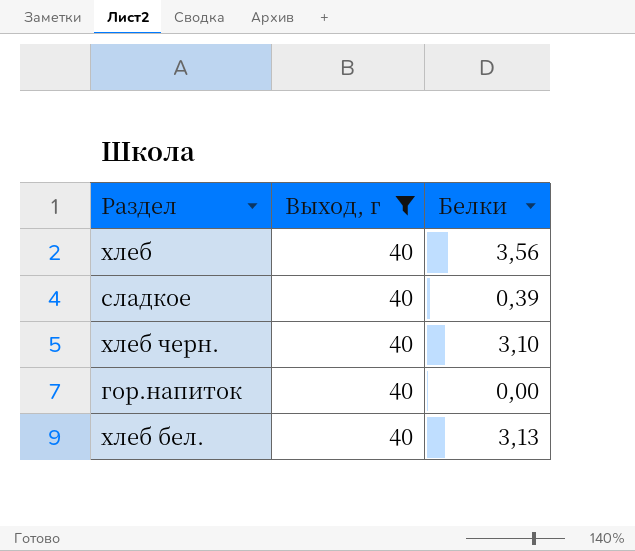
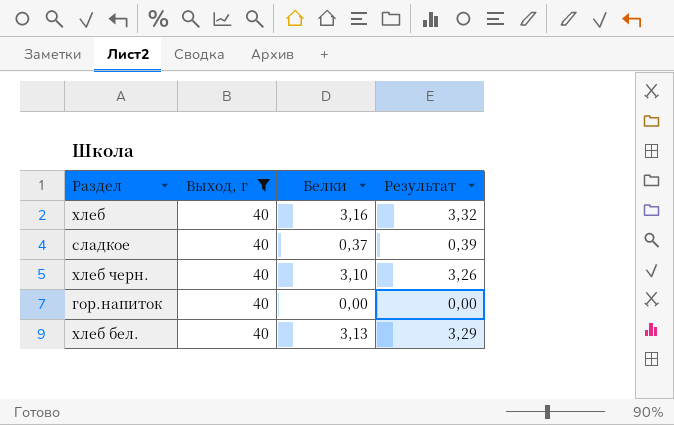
column Результат | formula: none -> [Белки] * 1,05
хлеб | Белки: 3,56 -> 3,16
сладкое | Белки: 0,39 -> 0,37

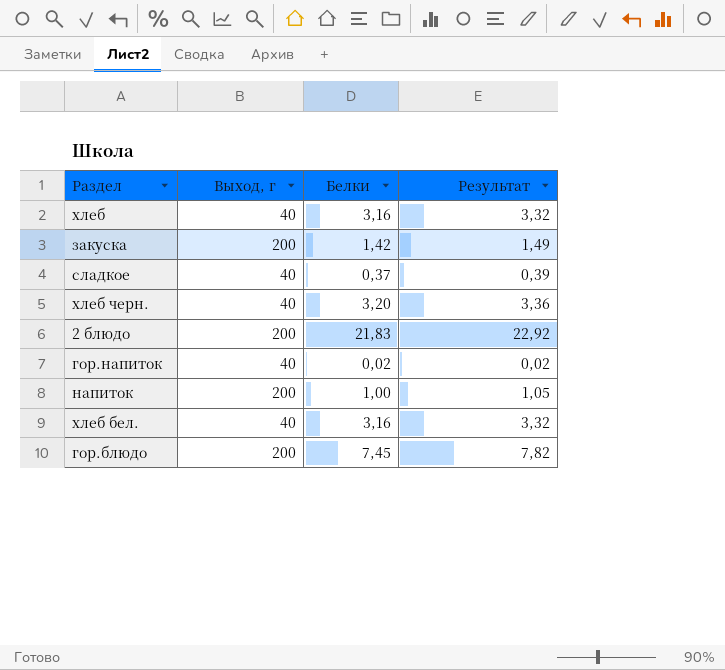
filter: Выход, г = 40 -> none
хлеб черн. | Белки: 3,10 -> 3,20
хлеб черн. | Результат: 3,26 -> 3,36
гор.напиток | Белки: 0,00 -> 0,02
гор.напиток | Результат: 0,00 -> 0,02
хлеб бел. | Белки: 3,13 -> 3,16
хлеб бел. | Результат: 3,29 -> 3,32

